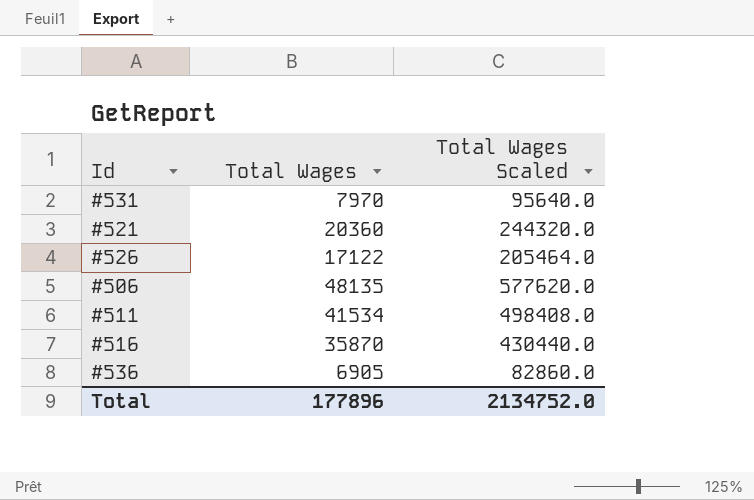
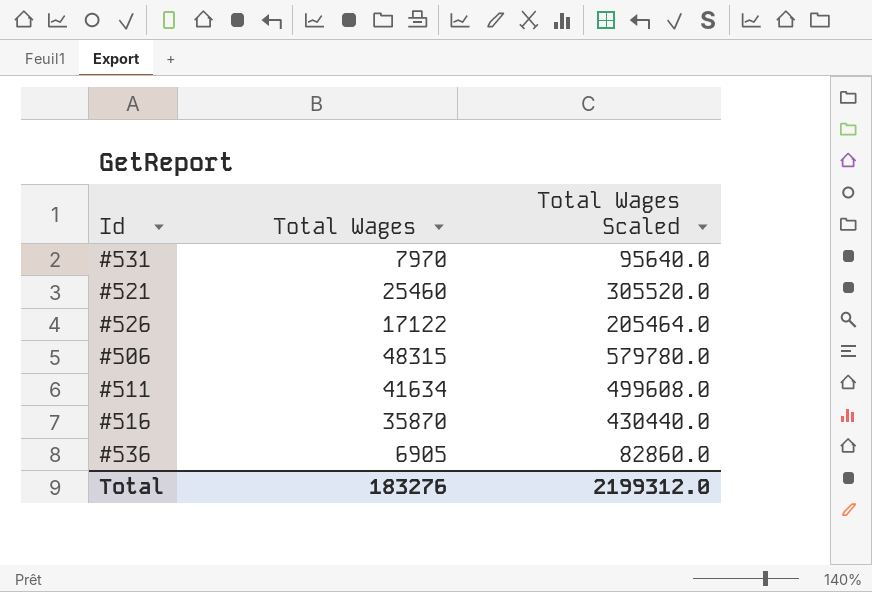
#521 | Total Wages: 20360 -> 25460
#521 | Total Wages Scaled: 244320.0 -> 305520.0
#506 | Total Wages: 48135 -> 48315
#506 | Total Wages Scaled: 577620.0 -> 579780.0
#511 | Total Wages: 41534 -> 41634
#511 | Total Wages Scaled: 498408.0 -> 499608.0
Total | Total Wages: 177896 -> 183276
Total | Total Wages Scaled: 2134752.0 -> 2199312.0

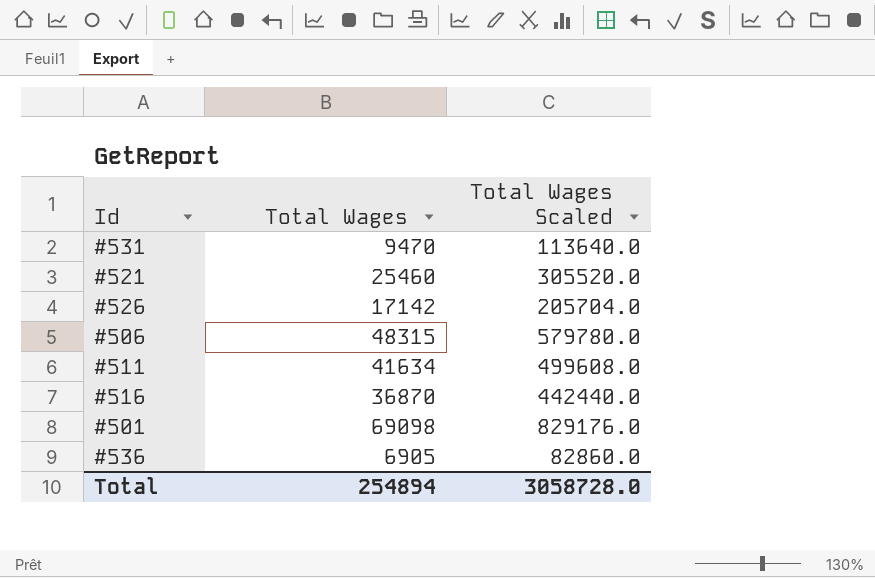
#531 | Total Wages: 7970 -> 9470
#531 | Total Wages Scaled: 95640.0 -> 113640.0
#526 | Total Wages: 17122 -> 17142
#526 | Total Wages Scaled: 205464.0 -> 205704.0
#516 | Total Wages: 35870 -> 36870
#516 | Total Wages Scaled: 430440.0 -> 442440.0
row #501: none -> 69098 | 829176.0
Total | Total Wages: 183276 -> 254894
Total | Total Wages Scaled: 2199312.0 -> 3058728.0

